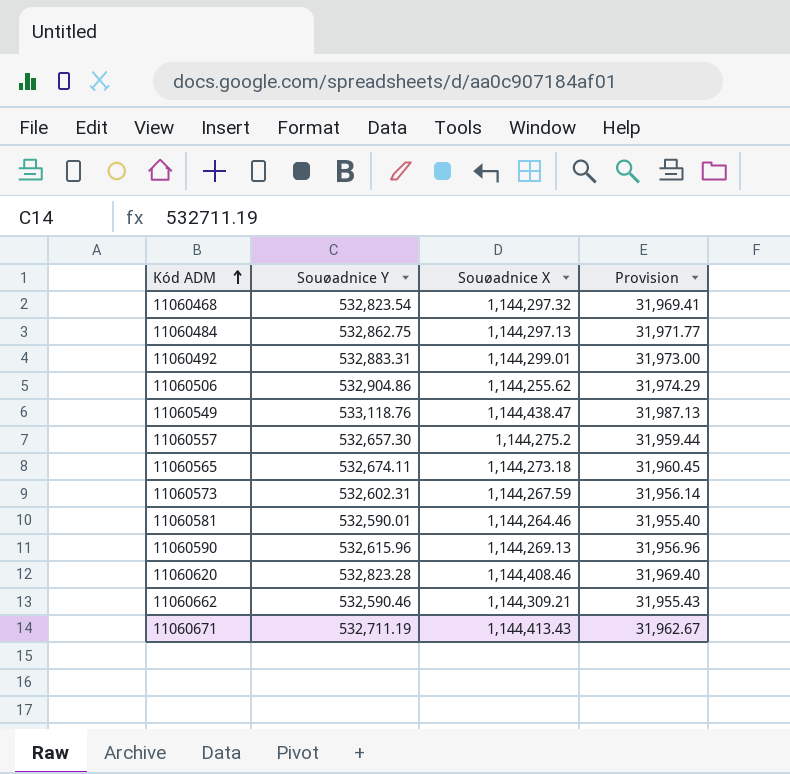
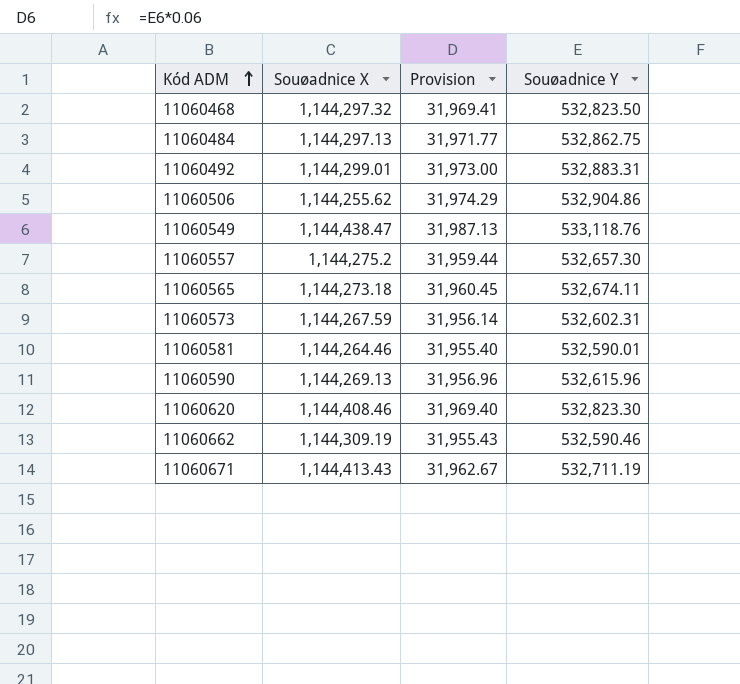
column Souøadnice Y | position: 2 -> 4
11060468 | Souøadnice Y: 532,823.54 -> 532,823.50
11060620 | Souøadnice Y: 532,823.28 -> 532,823.30
11060662 | Souøadnice X: 1,144,309.21 -> 1,144,309.19

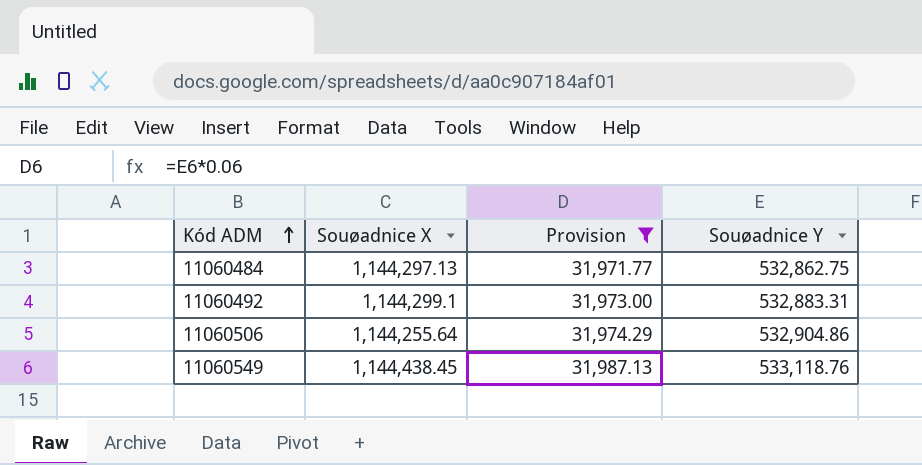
filter: none -> Provision >= 31,971.77
11060492 | Souøadnice X: 1,144,299.01 -> 1,144,299.1
11060506 | Souøadnice X: 1,144,255.62 -> 1,144,255.64
11060549 | Souøadnice X: 1,144,438.47 -> 1,144,438.45

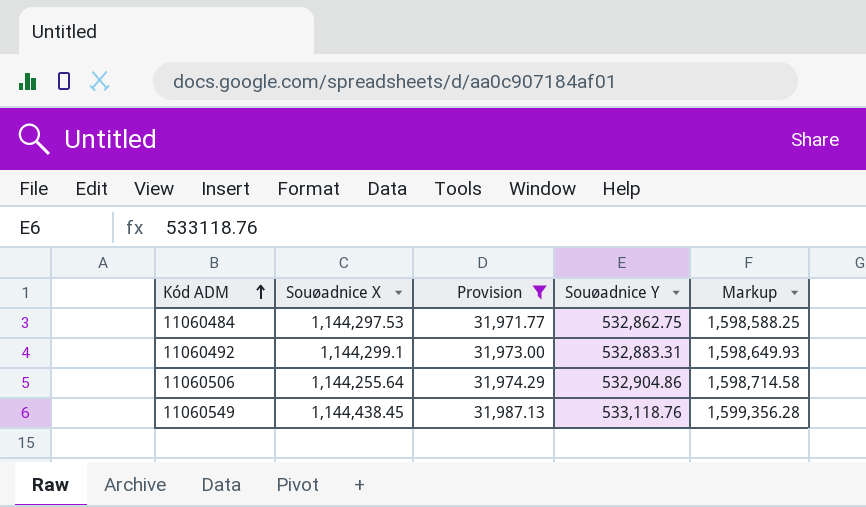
column Markup | formula: none -> [Souøadnice Y] * 3
11060484 | Souøadnice X: 1,144,297.13 -> 1,144,297.53

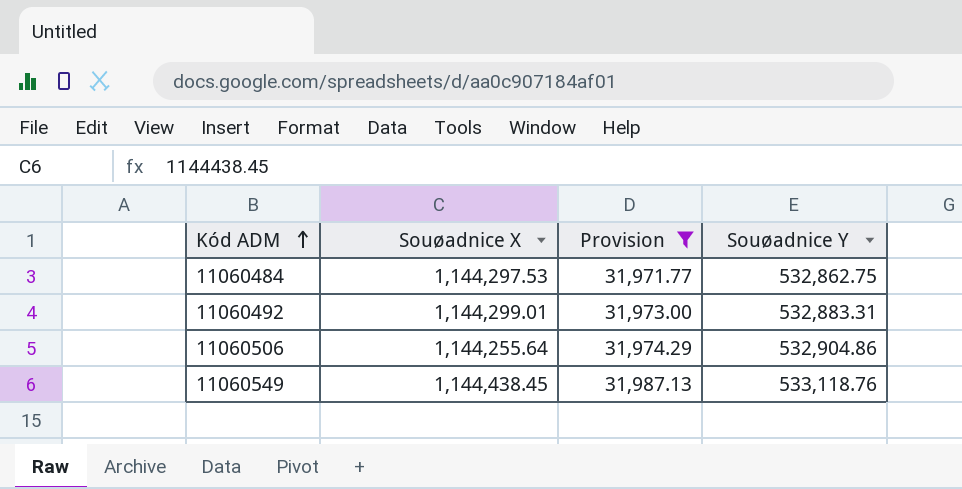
column Markup | formula: [Souøadnice Y] * 3 -> none
11060492 | Souøadnice X: 1,144,299.1 -> 1,144,299.01

